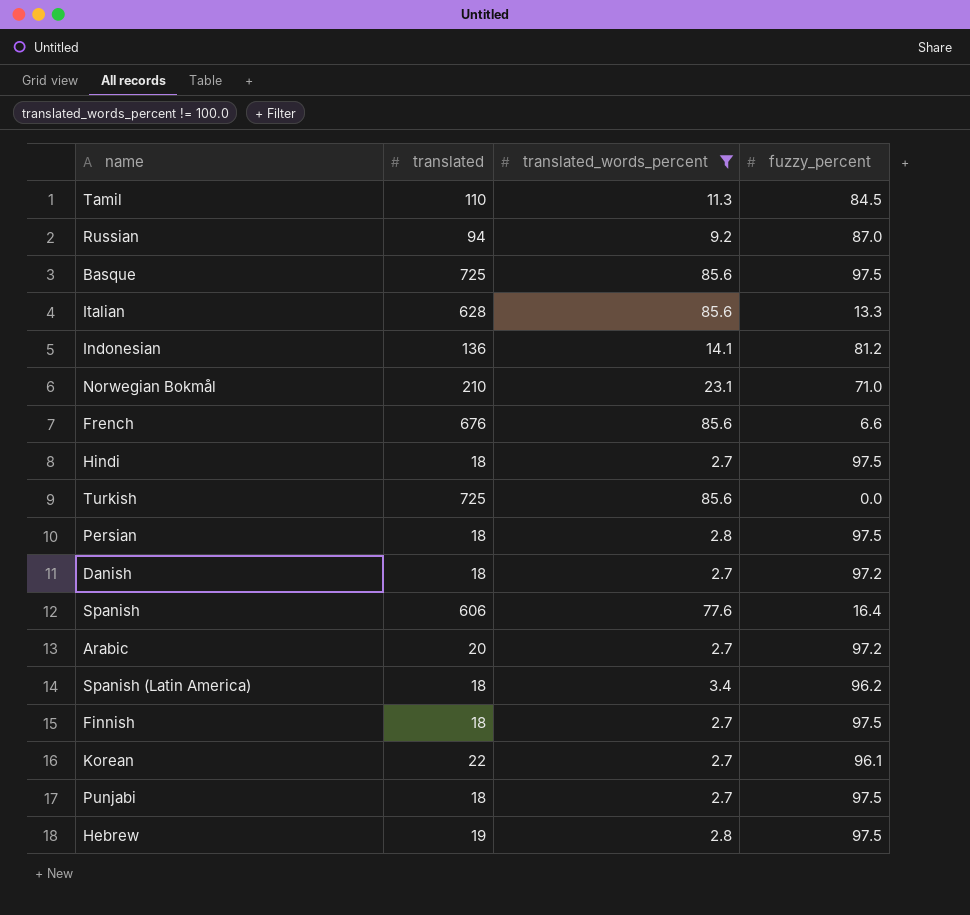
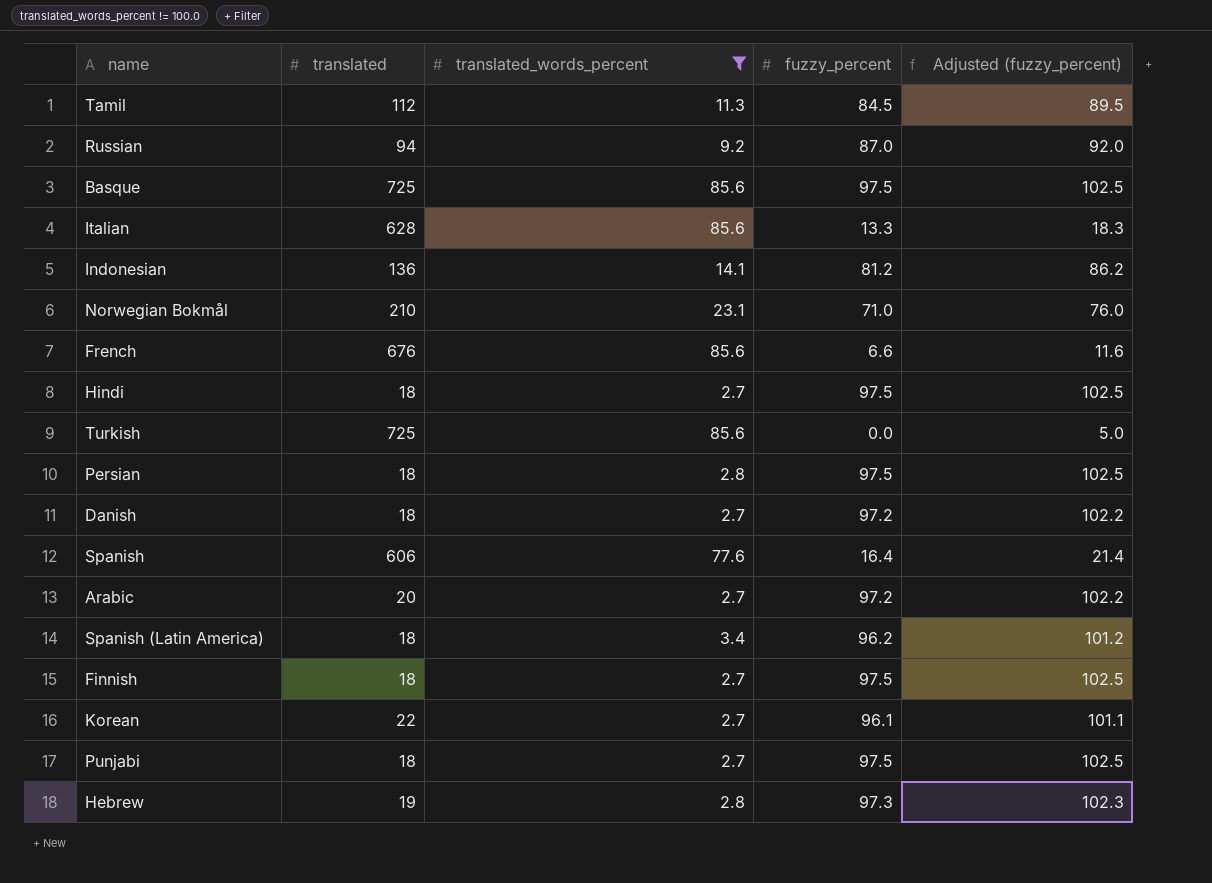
column Adjusted (fuzzy_percent) | formula: none -> [fuzzy_percent] + 5
Tamil | translated: 110 -> 112
Hebrew | fuzzy_percent: 97.5 -> 97.3

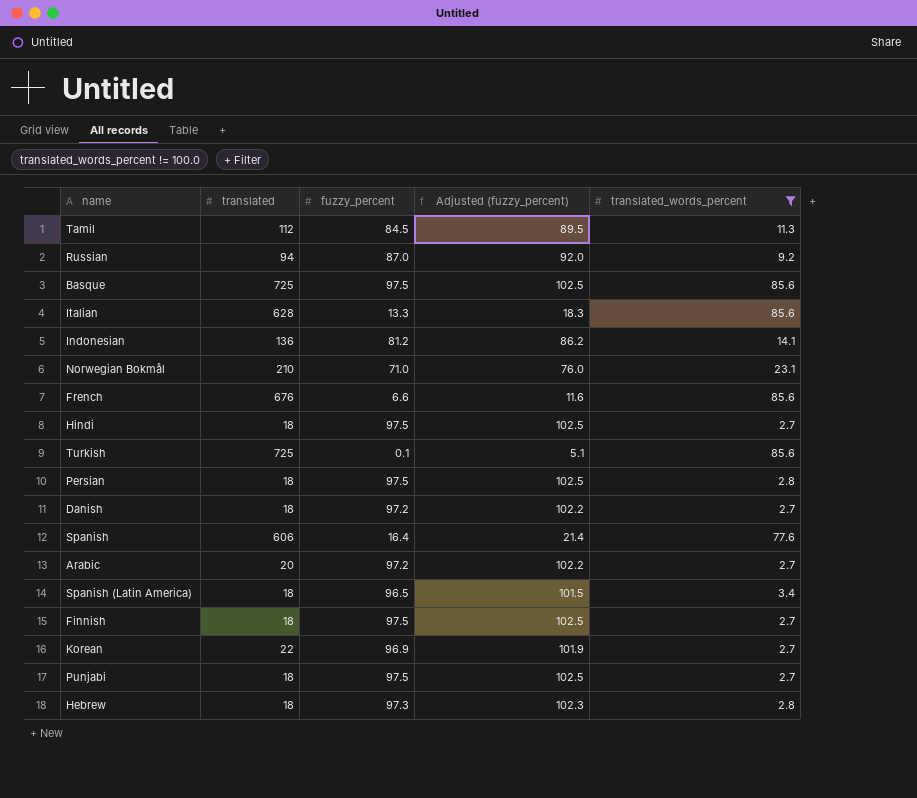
column translated_words_percent | position: 3 -> 5
Turkish | fuzzy_percent: 0.0 -> 0.1
Turkish | Adjusted (fuzzy_percent): 5.0 -> 5.1
Spanish (Latin America) | fuzzy_percent: 96.2 -> 96.5
Spanish (Latin America) | Adjusted (fuzzy_percent): 101.2 -> 101.5
Korean | fuzzy_percent: 96.1 -> 96.9
Korean | Adjusted (fuzzy_percent): 101.1 -> 101.9
Hebrew | translated: 19 -> 18

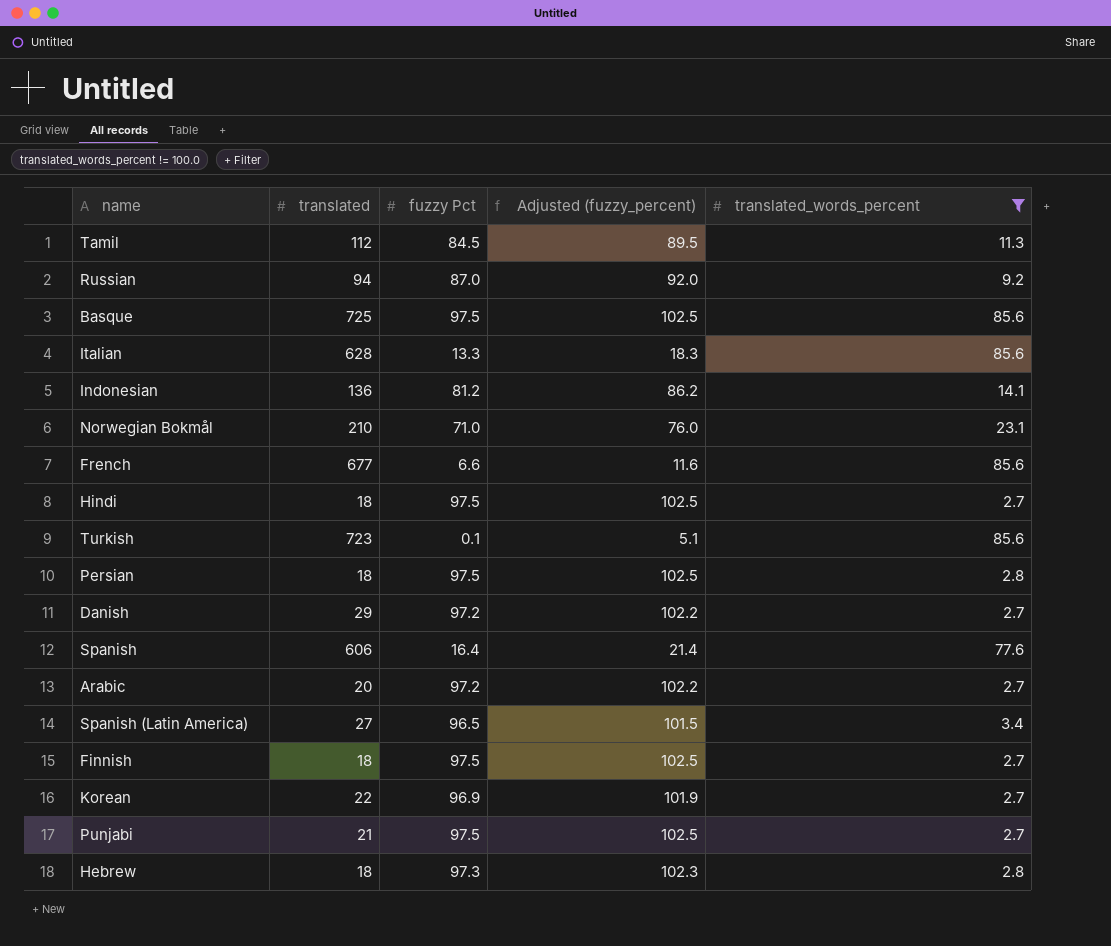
column name: fuzzy_percent -> fuzzy Pct
French | translated: 676 -> 677
Turkish | translated: 725 -> 723
Danish | translated: 18 -> 29
Spanish (Latin America) | translated: 18 -> 27
Punjabi | translated: 18 -> 21

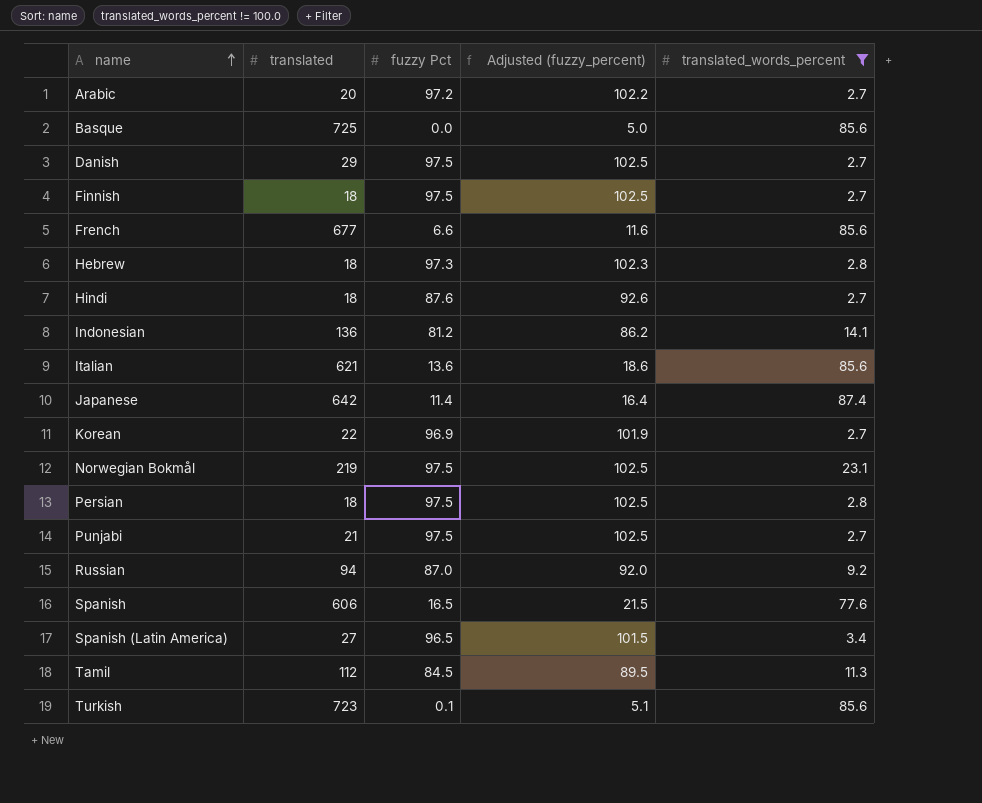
row order: none -> name ascending
Basque | fuzzy Pct: 97.5 -> 0.0
Basque | Adjusted (fuzzy_percent): 102.5 -> 5.0
Danish | fuzzy Pct: 97.2 -> 97.5
Danish | Adjusted (fuzzy_percent): 102.2 -> 102.5
Hindi | fuzzy Pct: 97.5 -> 87.6
Hindi | Adjusted (fuzzy_percent): 102.5 -> 92.6
Italian | translated: 628 -> 621
Italian | fuzzy Pct: 13.3 -> 13.6
Italian | Adjusted (fuzzy_percent): 18.3 -> 18.6
row Japanese: none -> 642 | 11.4 | 16.4 | 87.4
Norwegian Bokmål | translated: 210 -> 219
Norwegian Bokmål | fuzzy Pct: 71.0 -> 97.5
Norwegian Bokmål | Adjusted (fuzzy_percent): 76.0 -> 102.5
Spanish | fuzzy Pct: 16.4 -> 16.5
Spanish | Adjusted (fuzzy_percent): 21.4 -> 21.5

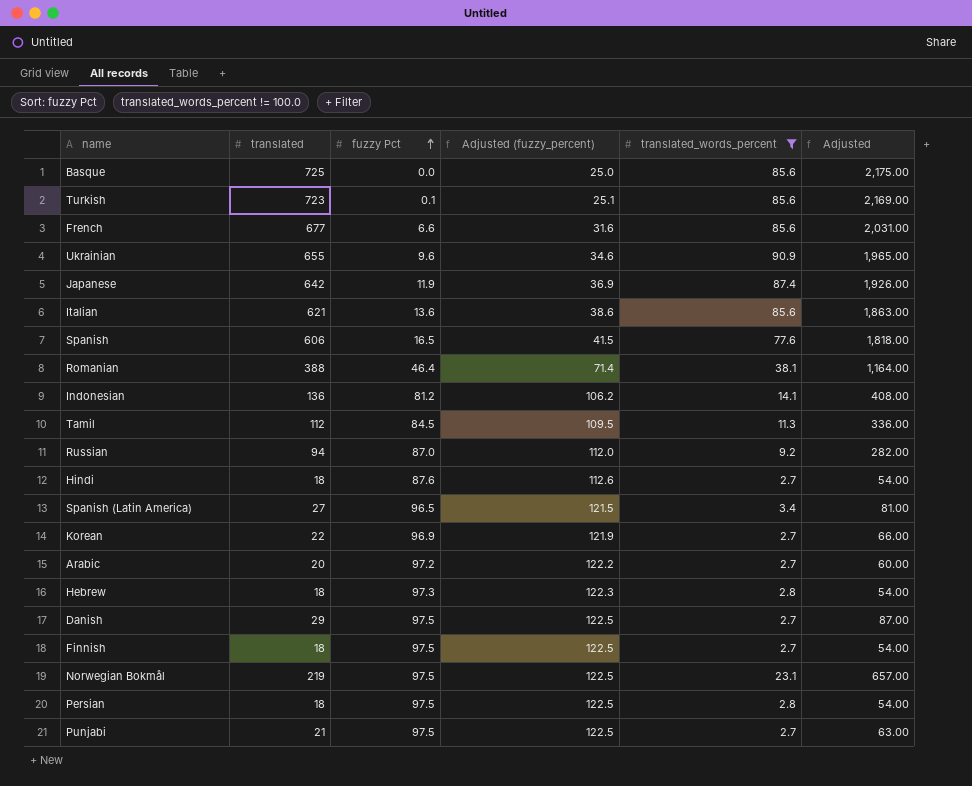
row order: name ascending -> fuzzy Pct ascending
column Adjusted (fuzzy_percent) | formula: [fuzzy Pct] + 5 -> [fuzzy Pct] + 25
column Adjusted | formula: none -> [translated] * 3
row Ukrainian: none -> 655 | 9.6 | 34.6 | 90.9 | 1,965.00
Japanese | fuzzy Pct: 11.4 -> 11.9
row Romanian: none -> 388 | 46.4 | 71.4 | 38.1 | 1,164.00

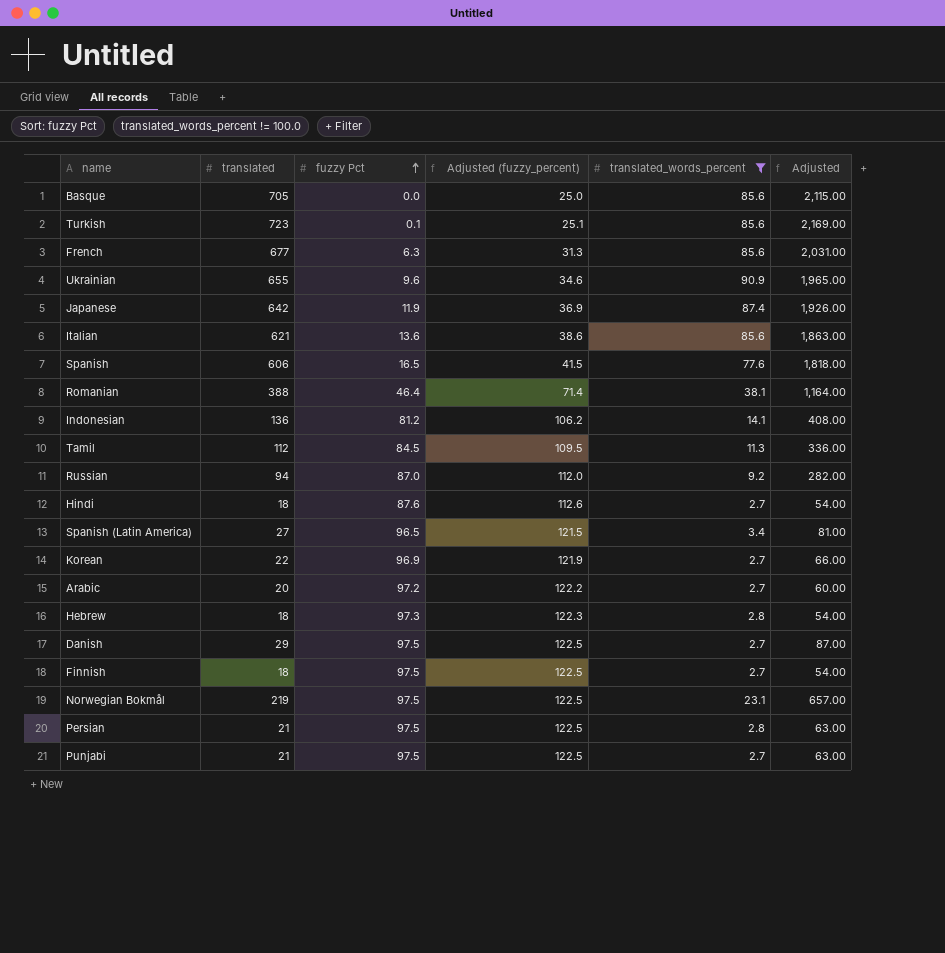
Basque | translated: 725 -> 705
Basque | Adjusted: 2,175.00 -> 2,115.00
French | fuzzy Pct: 6.6 -> 6.3
French | Adjusted (fuzzy_percent): 31.6 -> 31.3
Persian | translated: 18 -> 21
Persian | Adjusted: 54.00 -> 63.00

